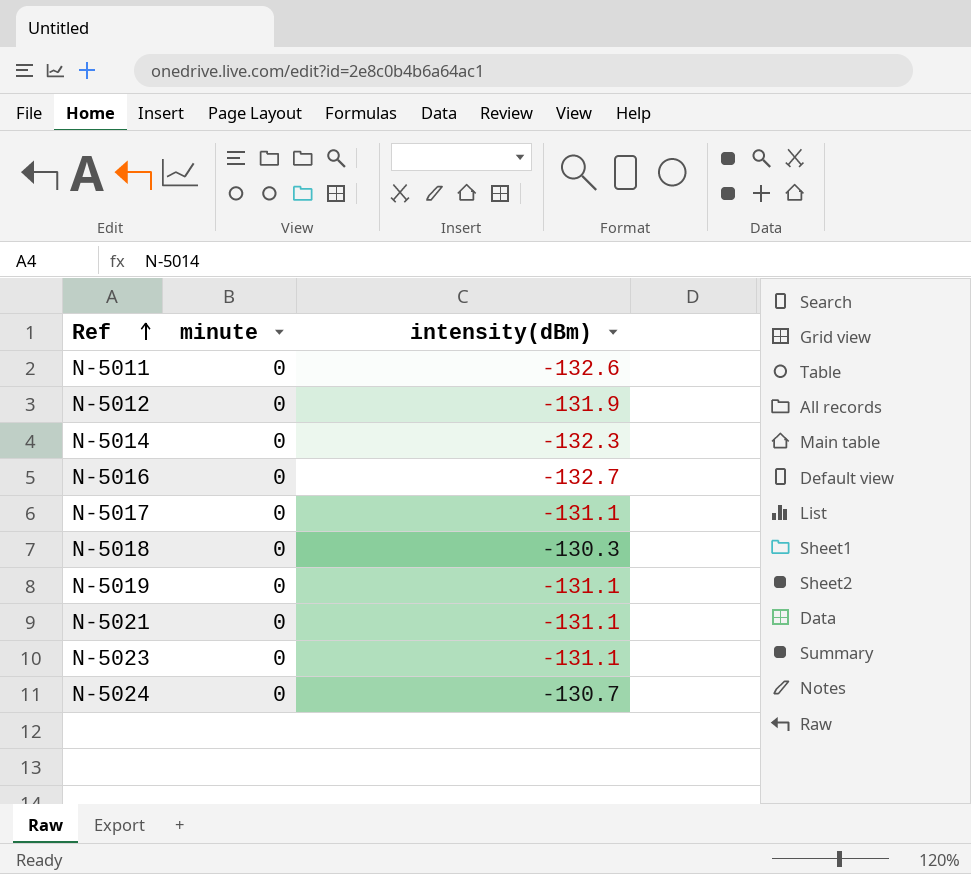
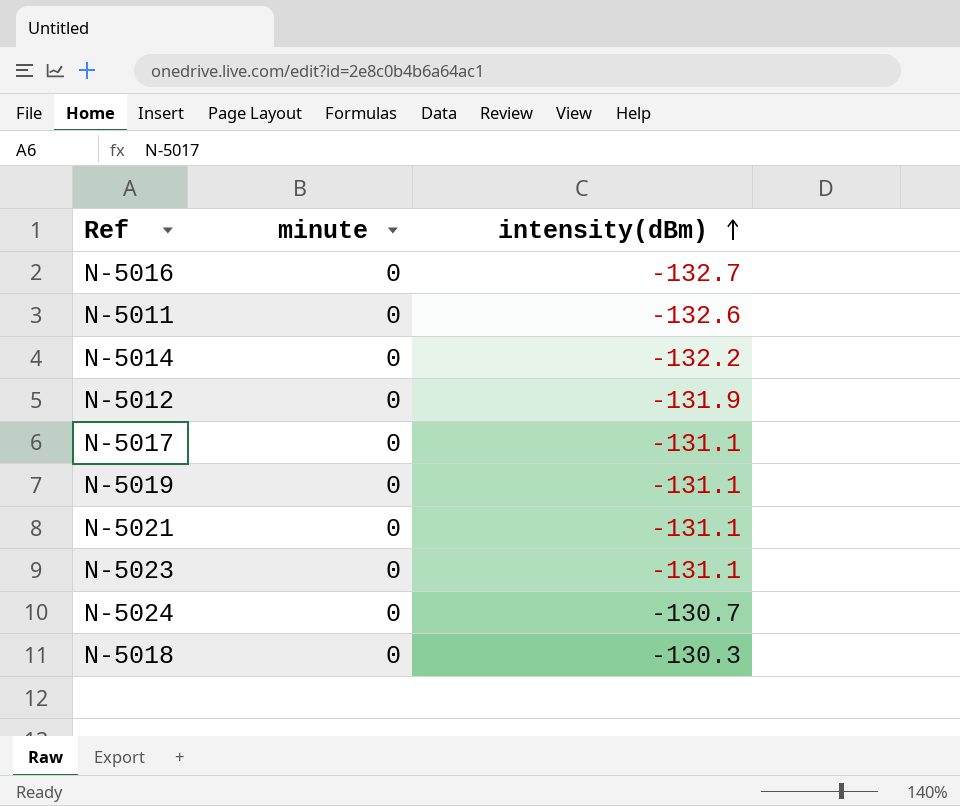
row order: Ref ascending -> intensity(dBm) ascending
N-5014 | intensity(dBm): -132.3 -> -132.2

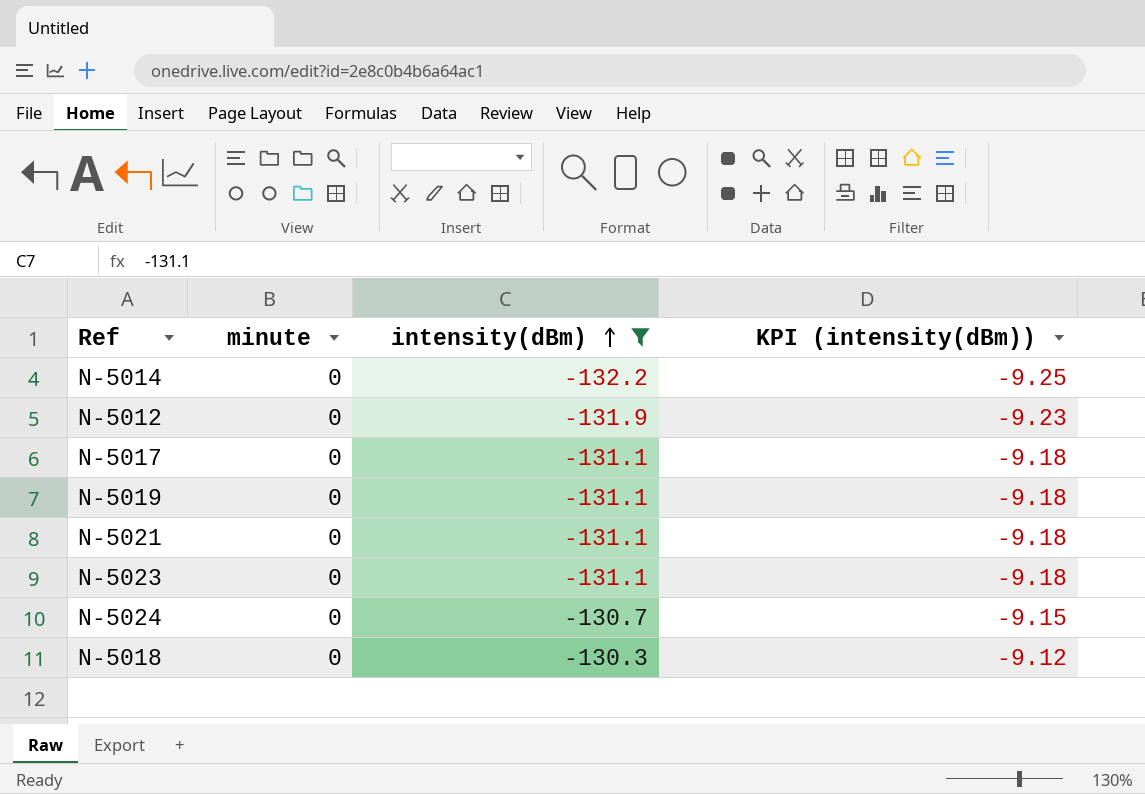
filter: none -> intensity(dBm) >= -132.2
column KPI (intensity(dBm)) | formula: none -> [intensity(dBm)] * 0.07

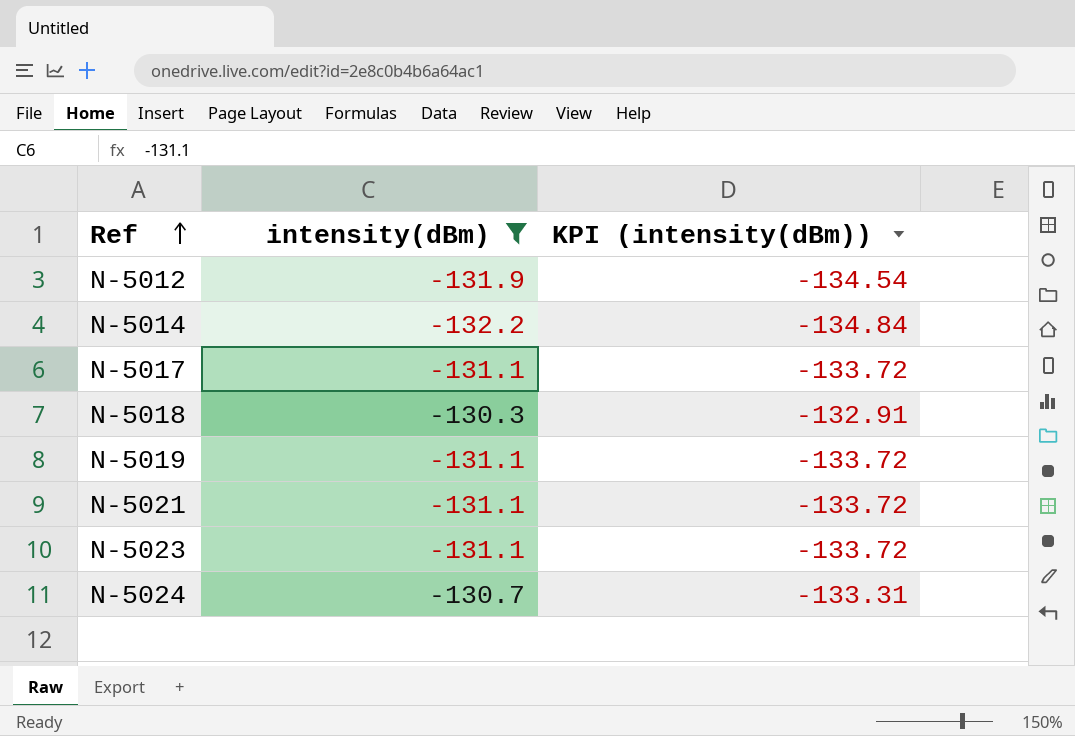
row order: intensity(dBm) ascending -> Ref ascending
column minute | position: 2 -> none
column KPI (intensity(dBm)) | formula: [intensity(dBm)] * 0.07 -> [intensity(dBm)] * 1.02

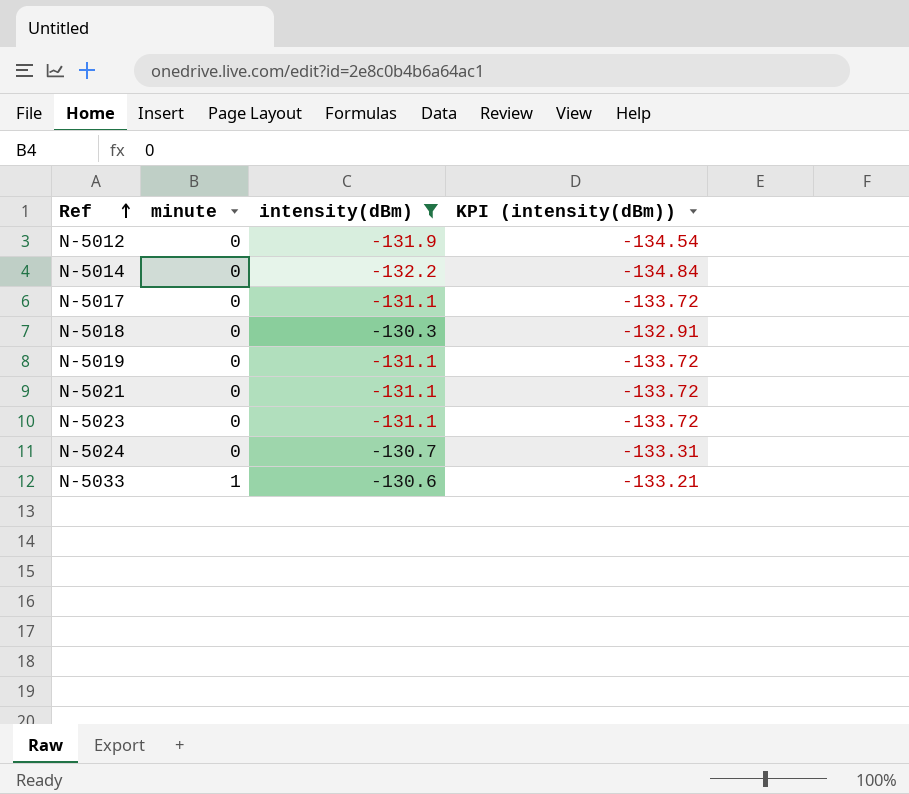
column minute | position: none -> 2
row N-5033: none -> 1 | -130.6 | -133.21

